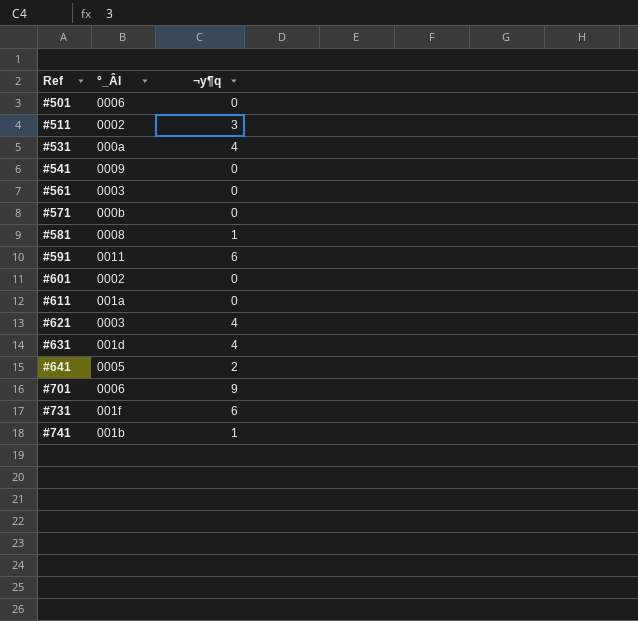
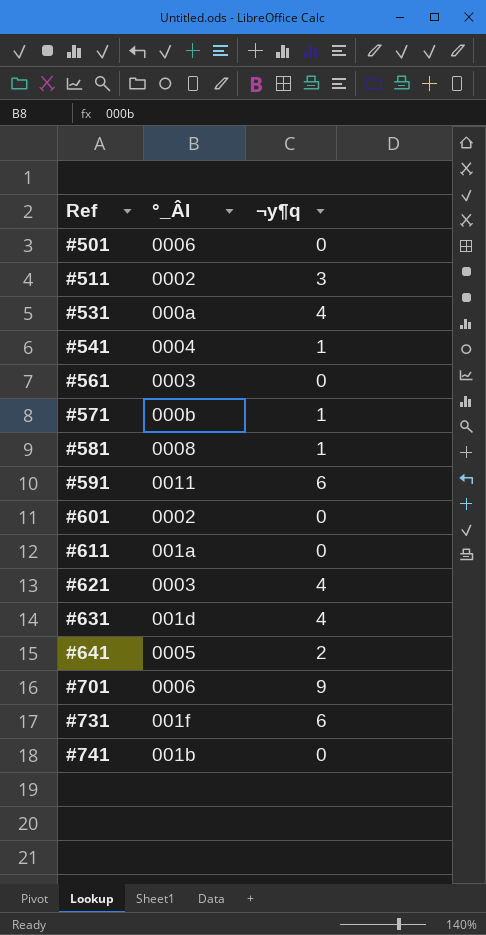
#541 | °_ÂI: 0009 -> 0004
#541 | ¬y¶q: 0 -> 1
#571 | ¬y¶q: 0 -> 1
#741 | ¬y¶q: 1 -> 0

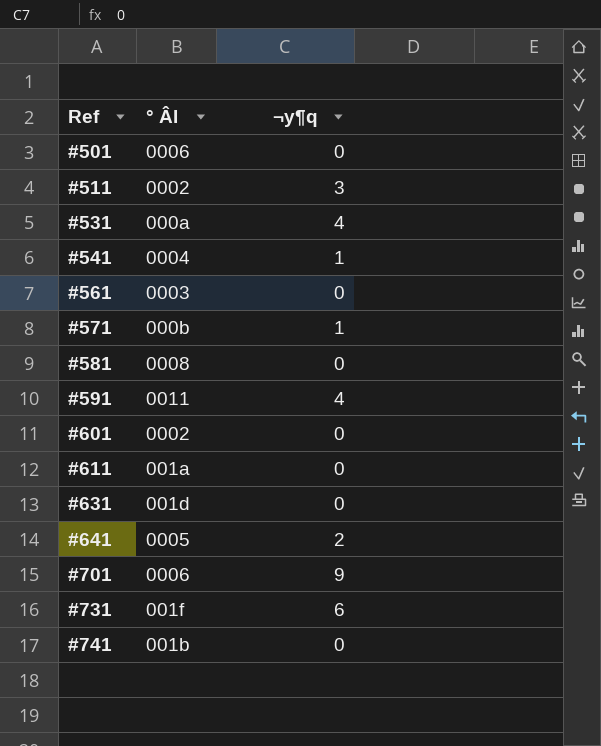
column name: °_ÂI -> ° ÂI
row #621: 0003 | 4 -> none
#581 | ¬y¶q: 1 -> 0
#591 | ¬y¶q: 6 -> 4
#631 | ¬y¶q: 4 -> 0

